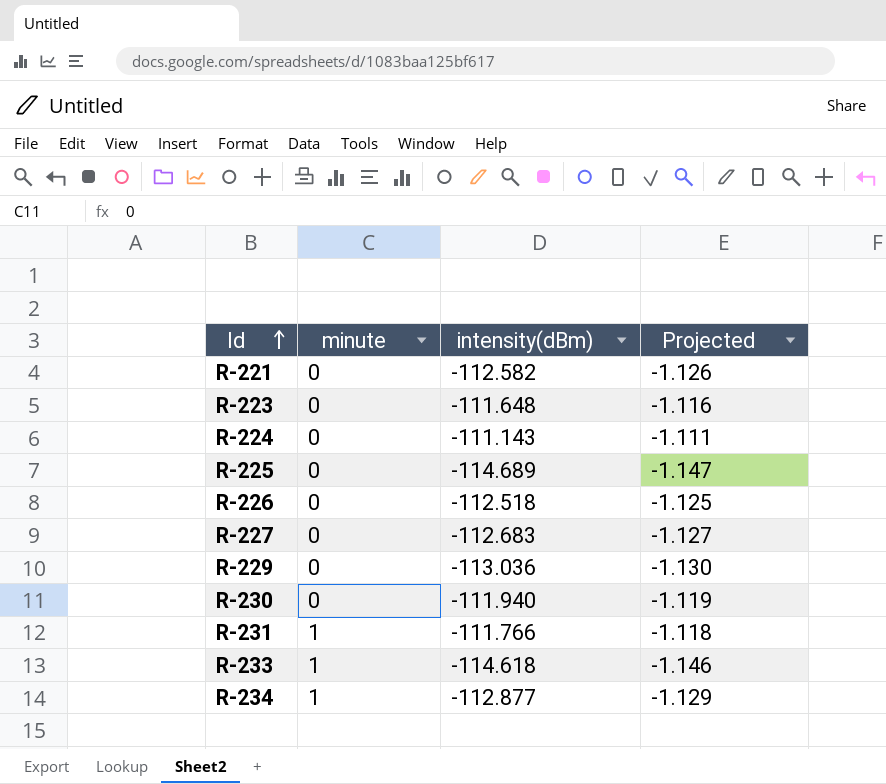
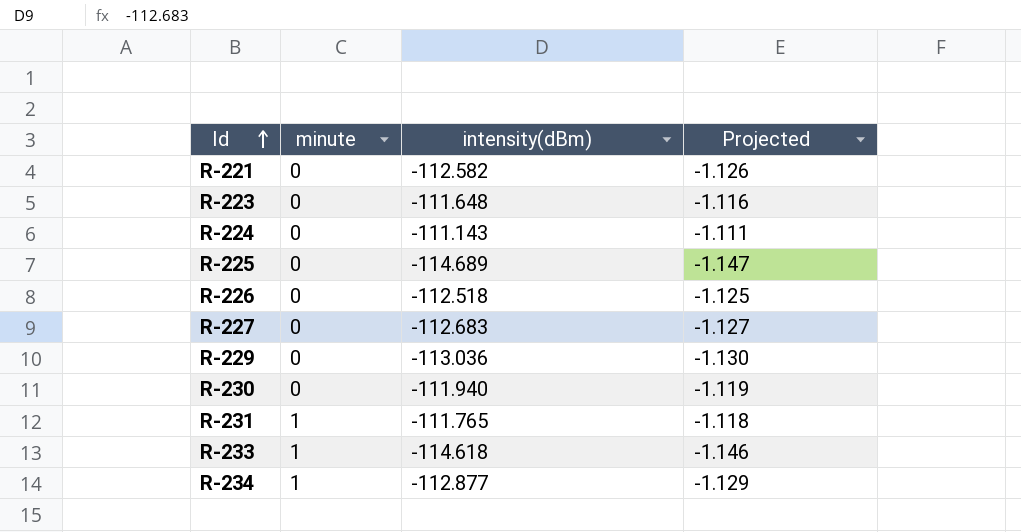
R-231 | intensity(dBm): -111.766 -> -111.765

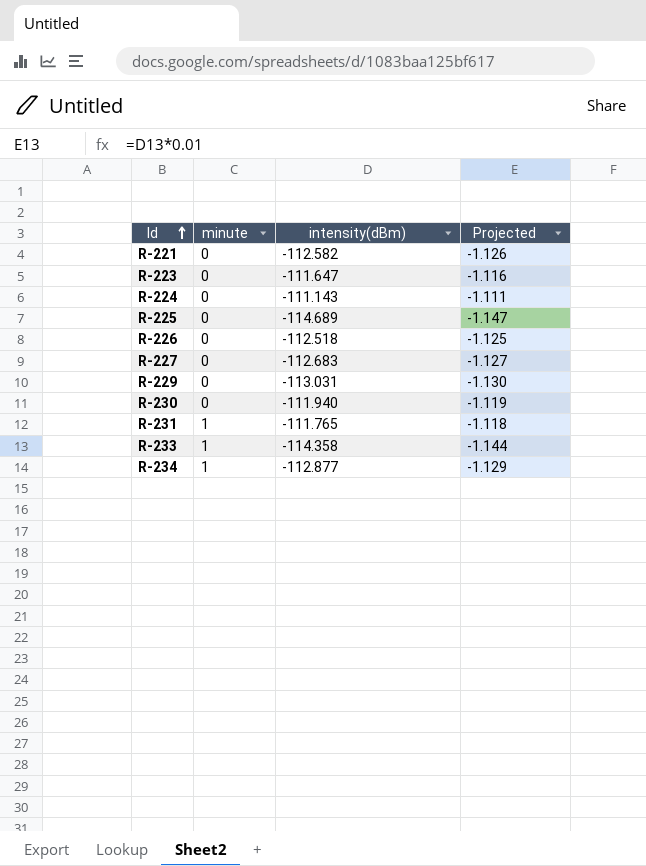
R-223 | intensity(dBm): -111.648 -> -111.647
R-229 | intensity(dBm): -113.036 -> -113.031
R-233 | intensity(dBm): -114.618 -> -114.358
R-233 | Projected: -1.146 -> -1.144

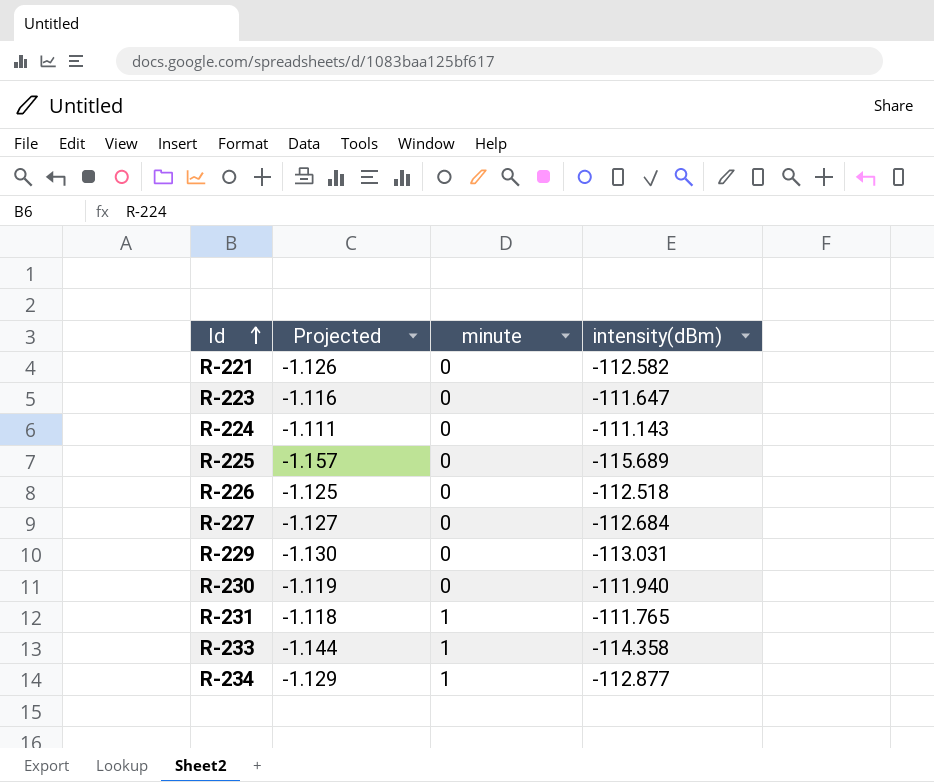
column Projected | position: 4 -> 2
R-225 | Projected: -1.147 -> -1.157
R-225 | intensity(dBm): -114.689 -> -115.689
R-227 | intensity(dBm): -112.683 -> -112.684

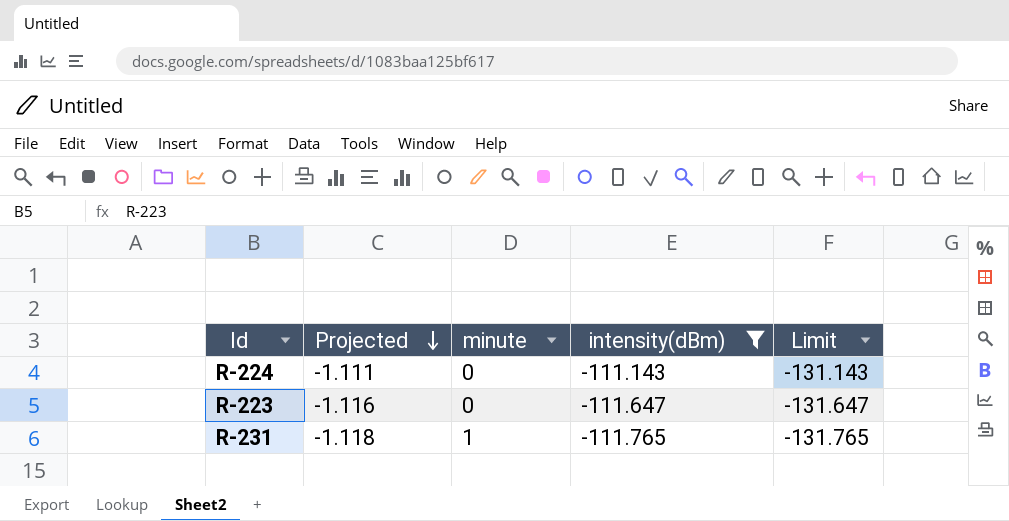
filter: none -> intensity(dBm) >= -111.765
row order: Id ascending -> Projected descending
column Limit | formula: none -> [intensity(dBm)] - 20

